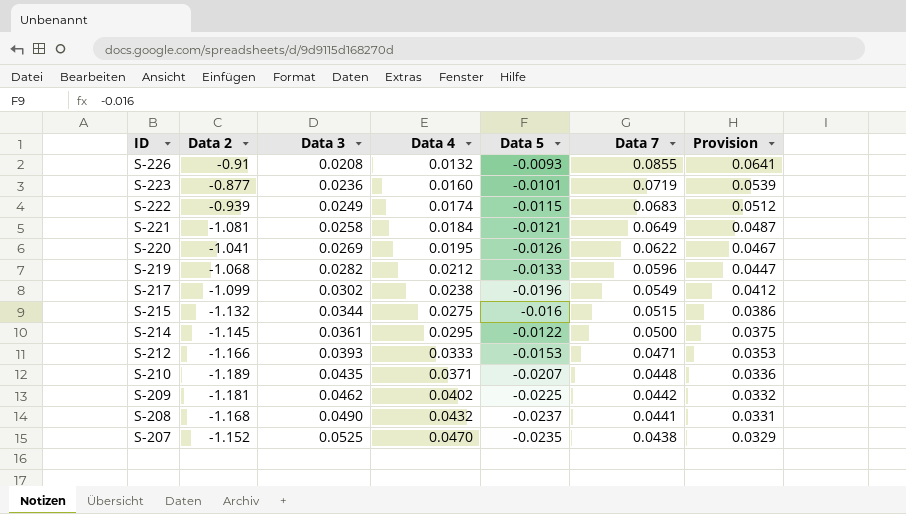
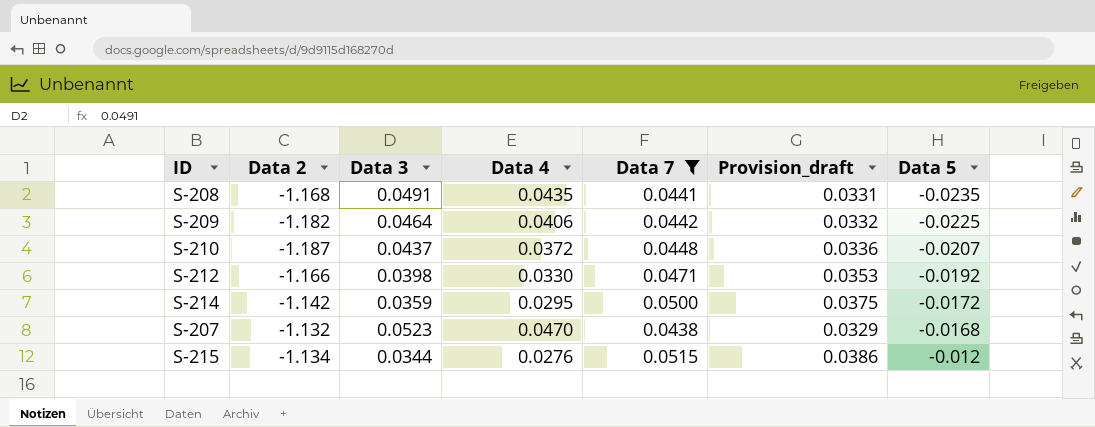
filter: none -> Data 7 <= 0.0515
row order: ID descending -> Data 5 ascending
column name: Provision -> Provision_draft
column Data 5 | position: 5 -> 7
S-208 | Data 3: 0.0490 -> 0.0491
S-208 | Data 4: 0.0432 -> 0.0435
S-208 | Data 5: -0.0237 -> -0.0235
S-209 | Data 2: -1.181 -> -1.182
S-209 | Data 3: 0.0462 -> 0.0464
S-209 | Data 4: 0.0402 -> 0.0406
S-210 | Data 2: -1.189 -> -1.187
S-210 | Data 3: 0.0435 -> 0.0437
S-210 | Data 4: 0.0371 -> 0.0372
S-212 | Data 3: 0.0393 -> 0.0398
S-212 | Data 4: 0.0333 -> 0.0330
S-212 | Data 5: -0.0153 -> -0.0192
S-214 | Data 2: -1.145 -> -1.142
S-214 | Data 3: 0.0361 -> 0.0359
S-214 | Data 5: -0.0122 -> -0.0172
S-207 | Data 2: -1.152 -> -1.132
S-207 | Data 3: 0.0525 -> 0.0523
S-207 | Data 5: -0.0235 -> -0.0168
S-215 | Data 2: -1.132 -> -1.134
S-215 | Data 4: 0.0275 -> 0.0276
S-215 | Data 5: -0.016 -> -0.012

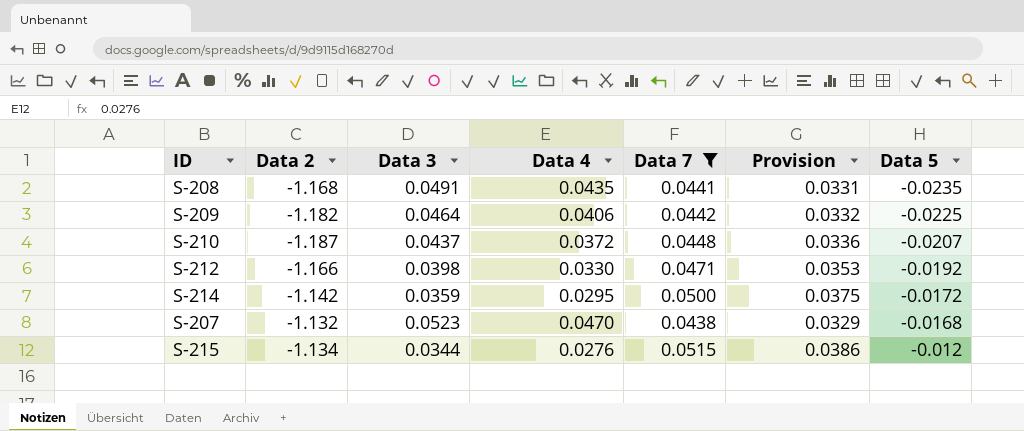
column name: Provision_draft -> Provision

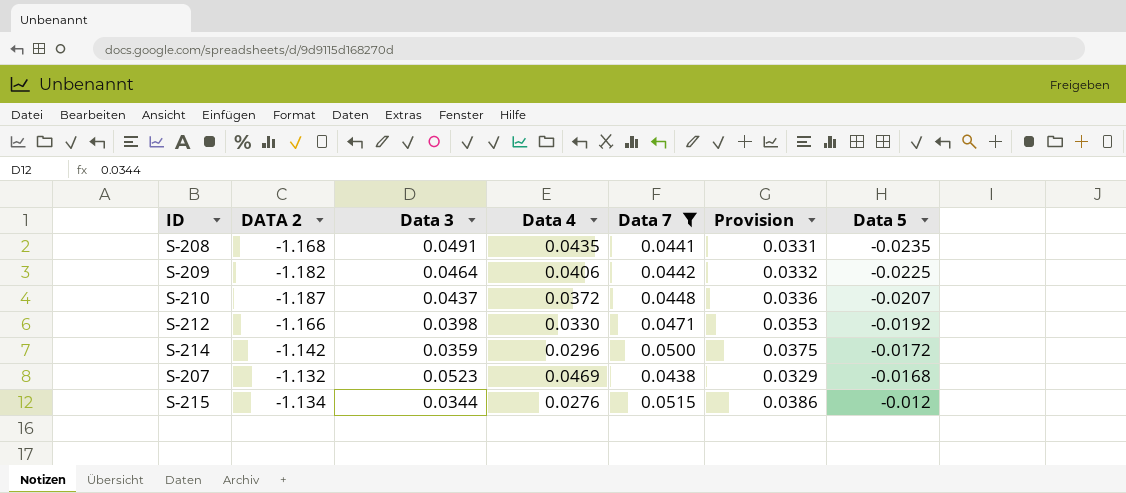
column name: Data 2 -> DATA 2
S-214 | Data 4: 0.0295 -> 0.0296
S-207 | Data 4: 0.0470 -> 0.0469

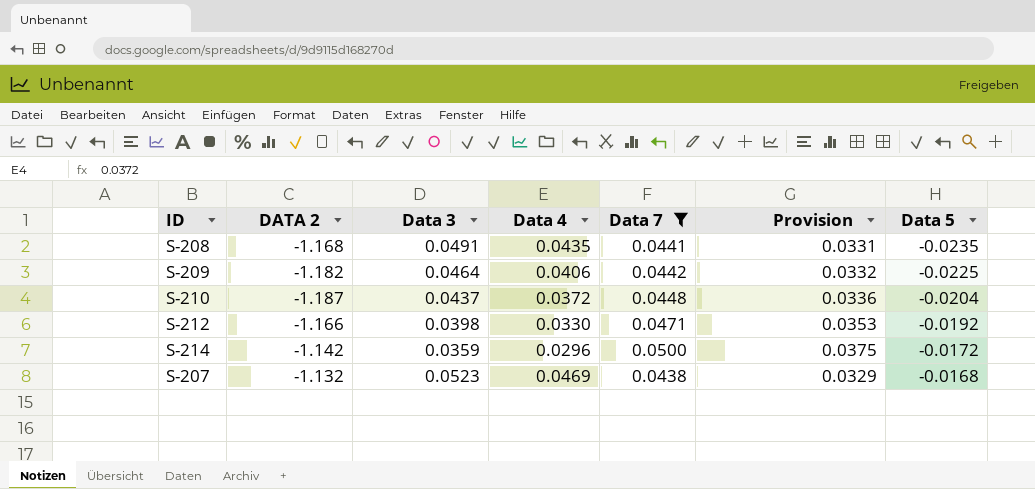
row S-215: -1.134 | 0.0344 | 0.0276 | 0.0515 | 0.0386 | -0.012 -> none
S-210 | Data 5: -0.0207 -> -0.0204

